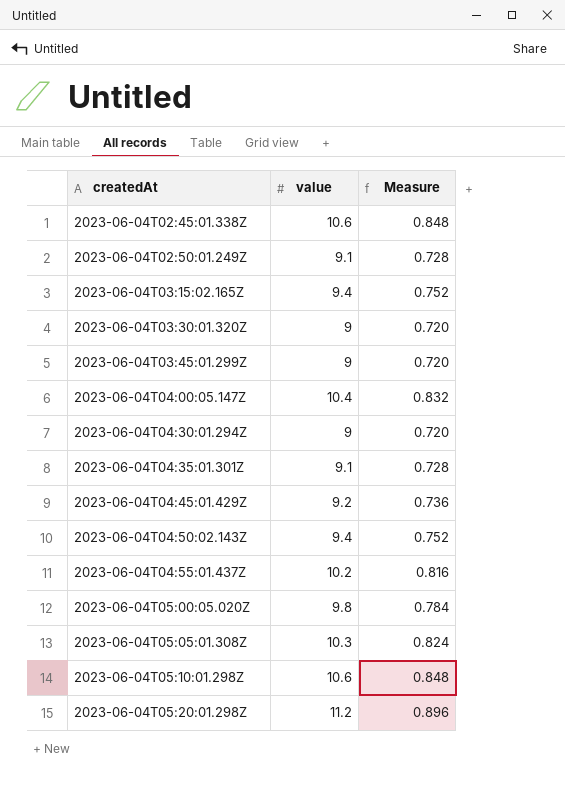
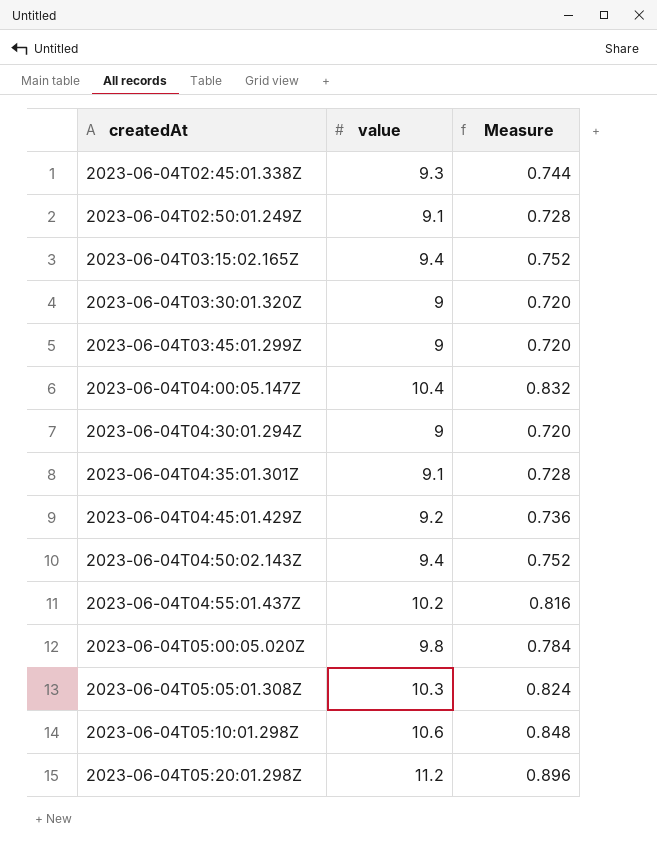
2023-06-04T02:45:01.338Z | value: 10.6 -> 9.3
2023-06-04T02:45:01.338Z | Measure: 0.848 -> 0.744

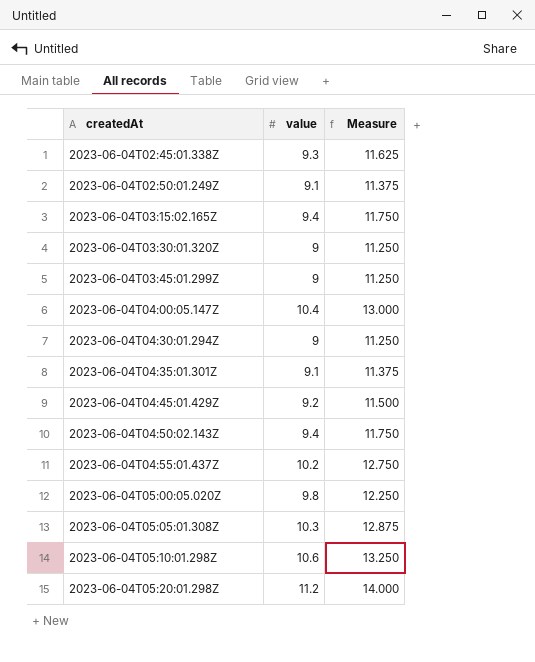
column Measure | formula: [value] * 0.08 -> [value] * 1.25

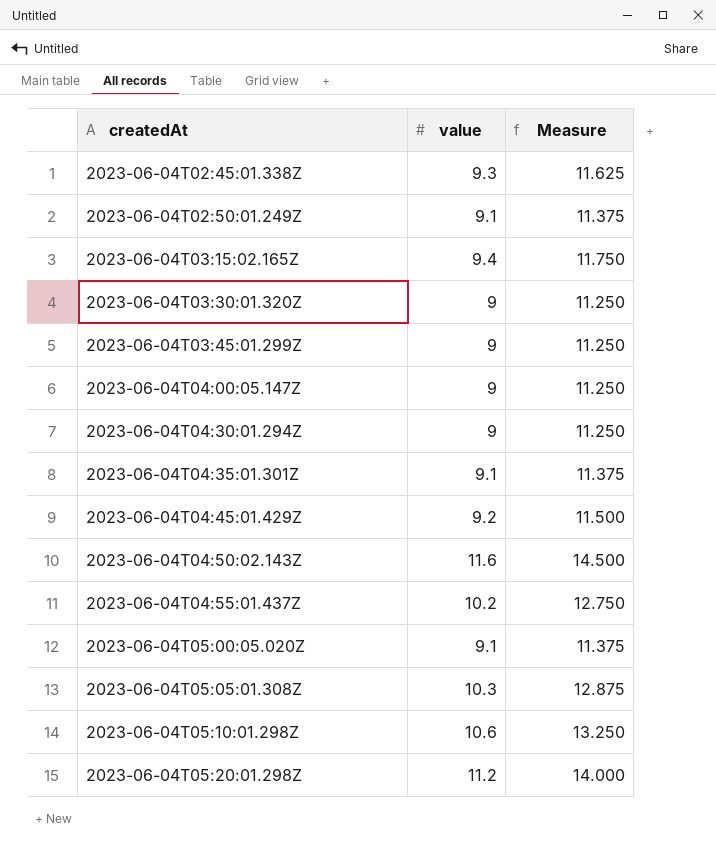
2023-06-04T04:00:05.147Z | value: 10.4 -> 9
2023-06-04T04:00:05.147Z | Measure: 13.000 -> 11.250
2023-06-04T04:50:02.143Z | value: 9.4 -> 11.6
2023-06-04T04:50:02.143Z | Measure: 11.750 -> 14.500
2023-06-04T05:00:05.020Z | value: 9.8 -> 9.1
2023-06-04T05:00:05.020Z | Measure: 12.250 -> 11.375

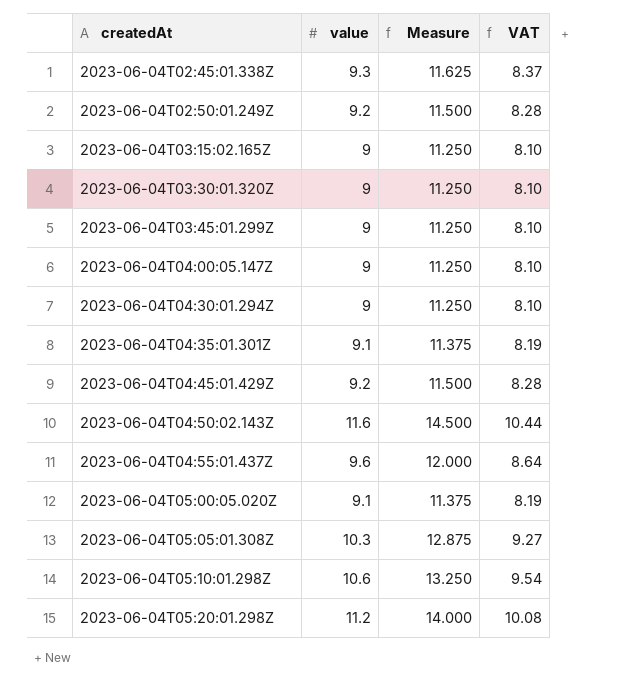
column VAT | formula: none -> [value] * 0.9
2023-06-04T02:50:01.249Z | value: 9.1 -> 9.2
2023-06-04T02:50:01.249Z | Measure: 11.375 -> 11.500
2023-06-04T03:15:02.165Z | value: 9.4 -> 9
2023-06-04T03:15:02.165Z | Measure: 11.750 -> 11.250
2023-06-04T04:55:01.437Z | value: 10.2 -> 9.6
2023-06-04T04:55:01.437Z | Measure: 12.750 -> 12.000

